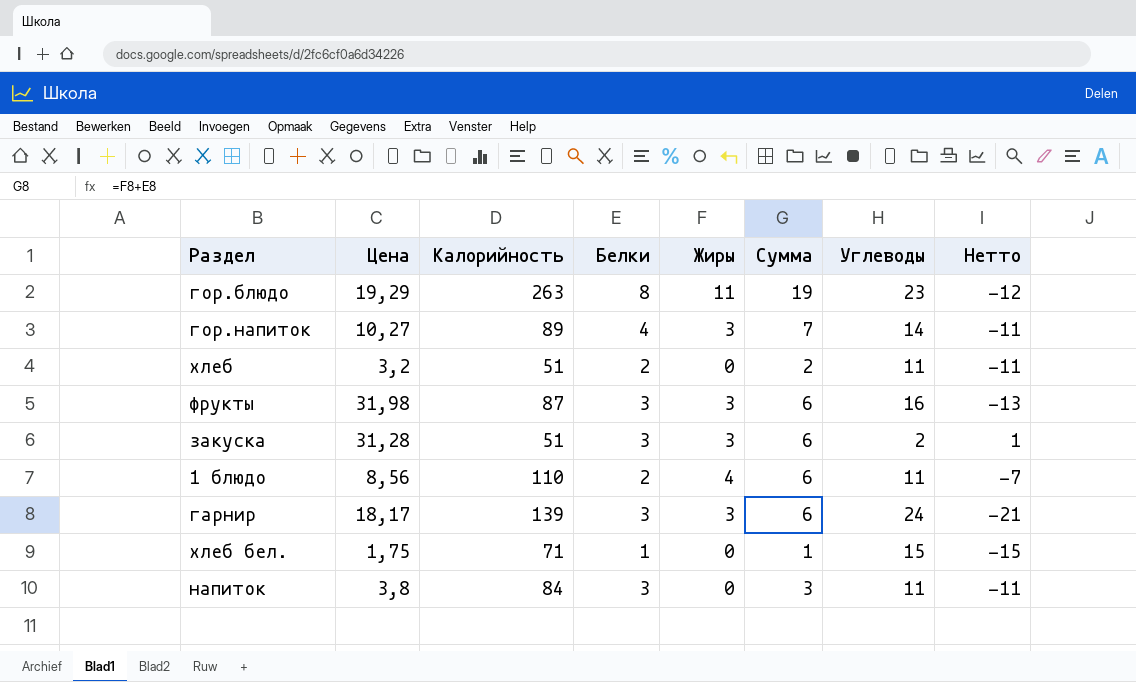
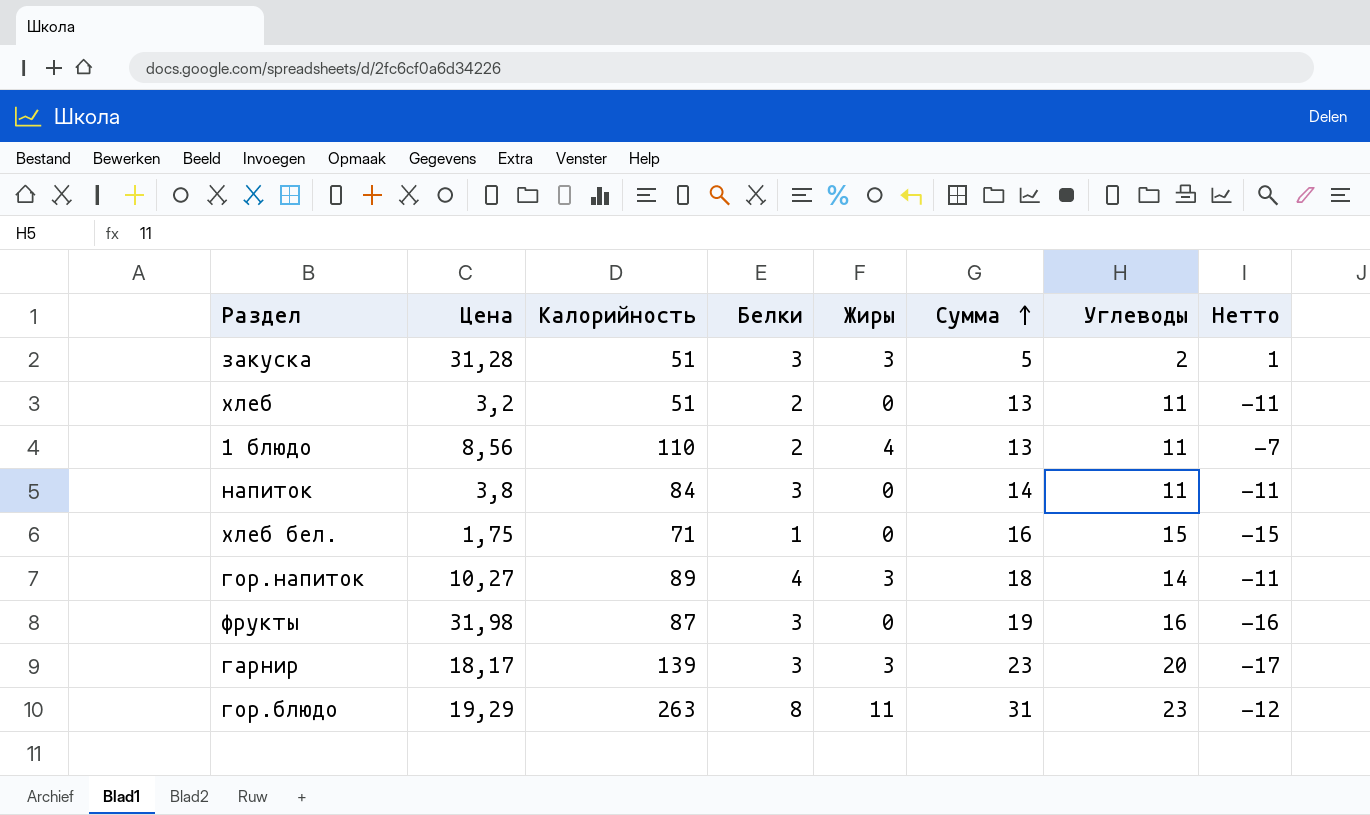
row order: none -> Сумма ascending
column Сумма | formula: [Белки] + [Жиры] -> [Белки] + [Углеводы]
фрукты | Жиры: 3 -> 0
фрукты | Нетто: -13 -> -16
гарнир | Углеводы: 24 -> 20
гарнир | Нетто: -21 -> -17

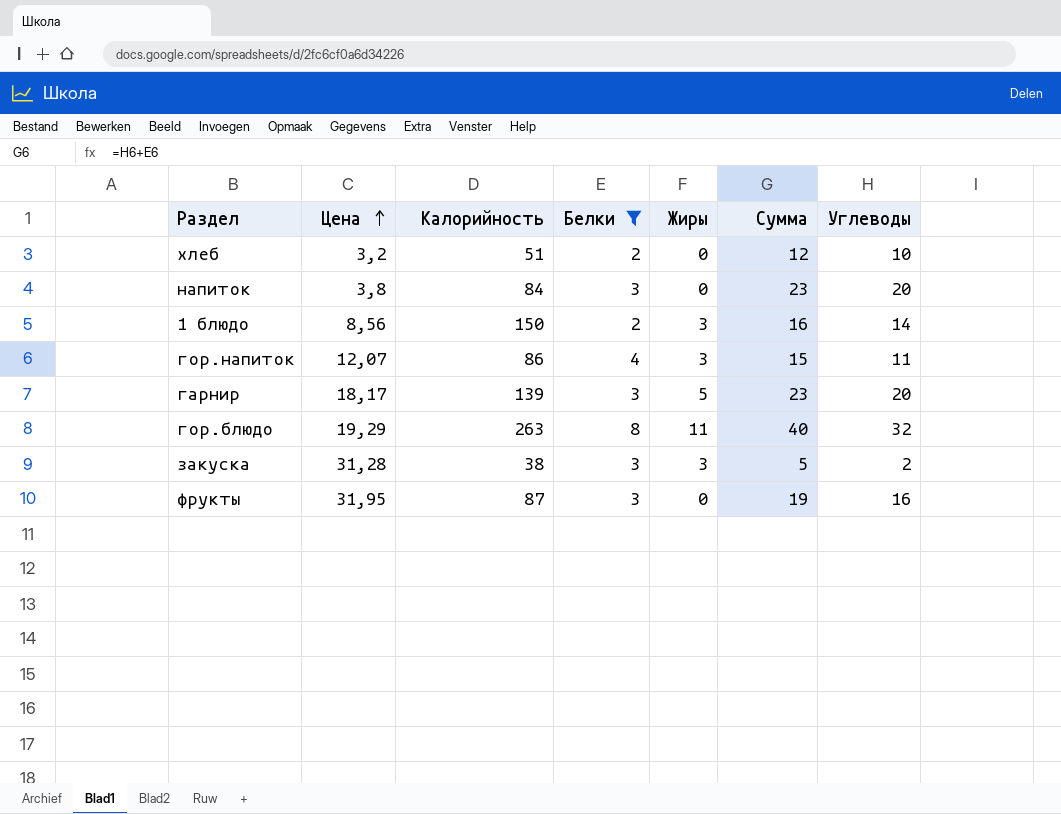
filter: none -> Белки != 1
row order: Сумма ascending -> Цена ascending
column Нетто | formula: [Жиры] - [Углеводы] -> none
хлеб | Сумма: 13 -> 12
хлеб | Углеводы: 11 -> 10
напиток | Сумма: 14 -> 23
напиток | Углеводы: 11 -> 20
1 блюдо | Калорийность: 110 -> 150
1 блюдо | Жиры: 4 -> 3
1 блюдо | Сумма: 13 -> 16
1 блюдо | Углеводы: 11 -> 14
гор.напиток | Цена: 10,27 -> 12,07
гор.напиток | Калорийность: 89 -> 86
гор.напиток | Сумма: 18 -> 15
гор.напиток | Углеводы: 14 -> 11
гарнир | Жиры: 3 -> 5
гор.блюдо | Сумма: 31 -> 40
гор.блюдо | Углеводы: 23 -> 32
закуска | Калорийность: 51 -> 38
фрукты | Цена: 31,98 -> 31,95

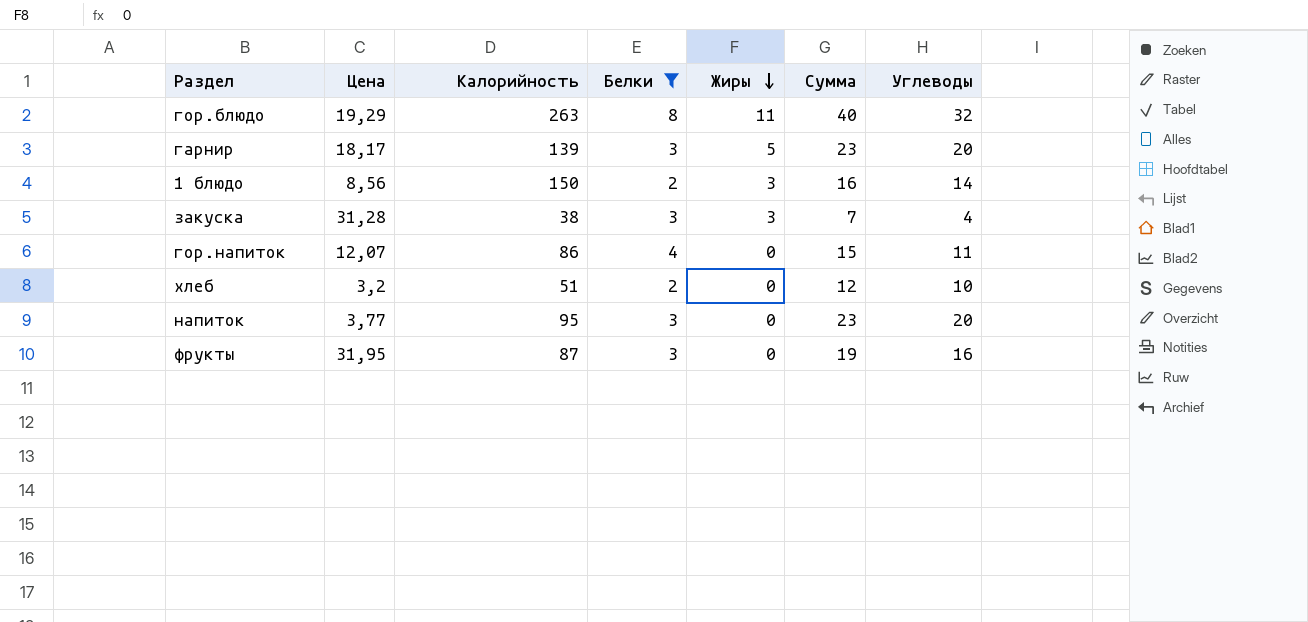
row order: Цена ascending -> Жиры descending
закуска | Сумма: 5 -> 7
закуска | Углеводы: 2 -> 4
гор.напиток | Жиры: 3 -> 0
напиток | Цена: 3,8 -> 3,77
напиток | Калорийность: 84 -> 95

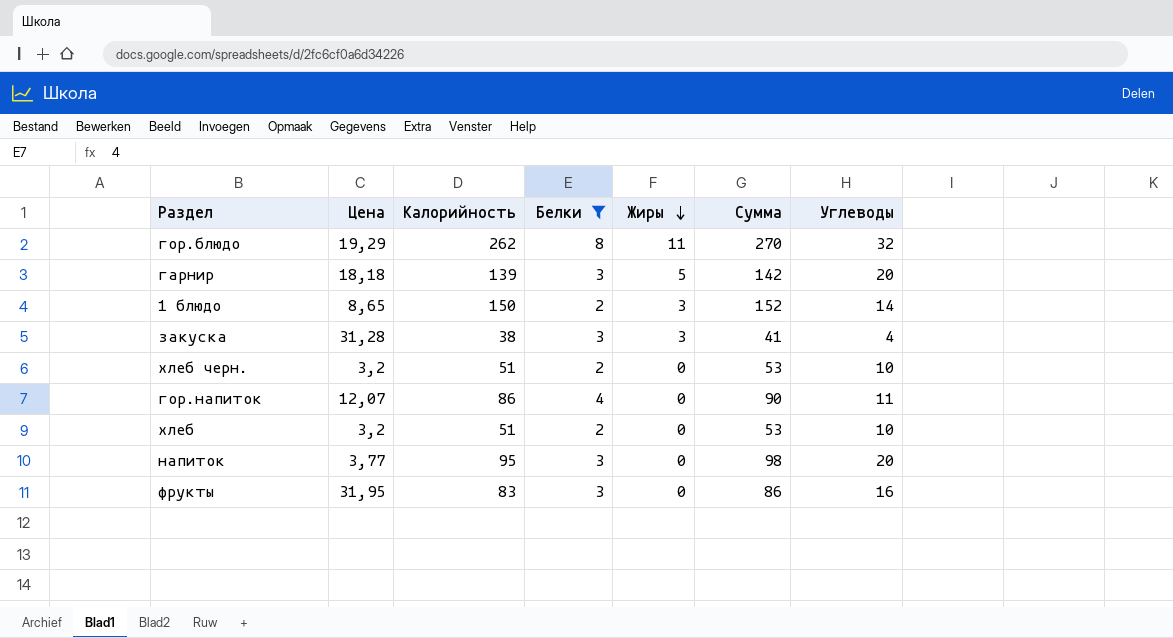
column Сумма | formula: [Белки] + [Углеводы] -> [Калорийность] + [Белки]
гор.блюдо | Калорийность: 263 -> 262
гарнир | Цена: 18,17 -> 18,18
1 блюдо | Цена: 8,56 -> 8,65
row хлеб черн.: none -> 3,2 | 51 | 2 | 0 | 53 | 10
фрукты | Калорийность: 87 -> 83

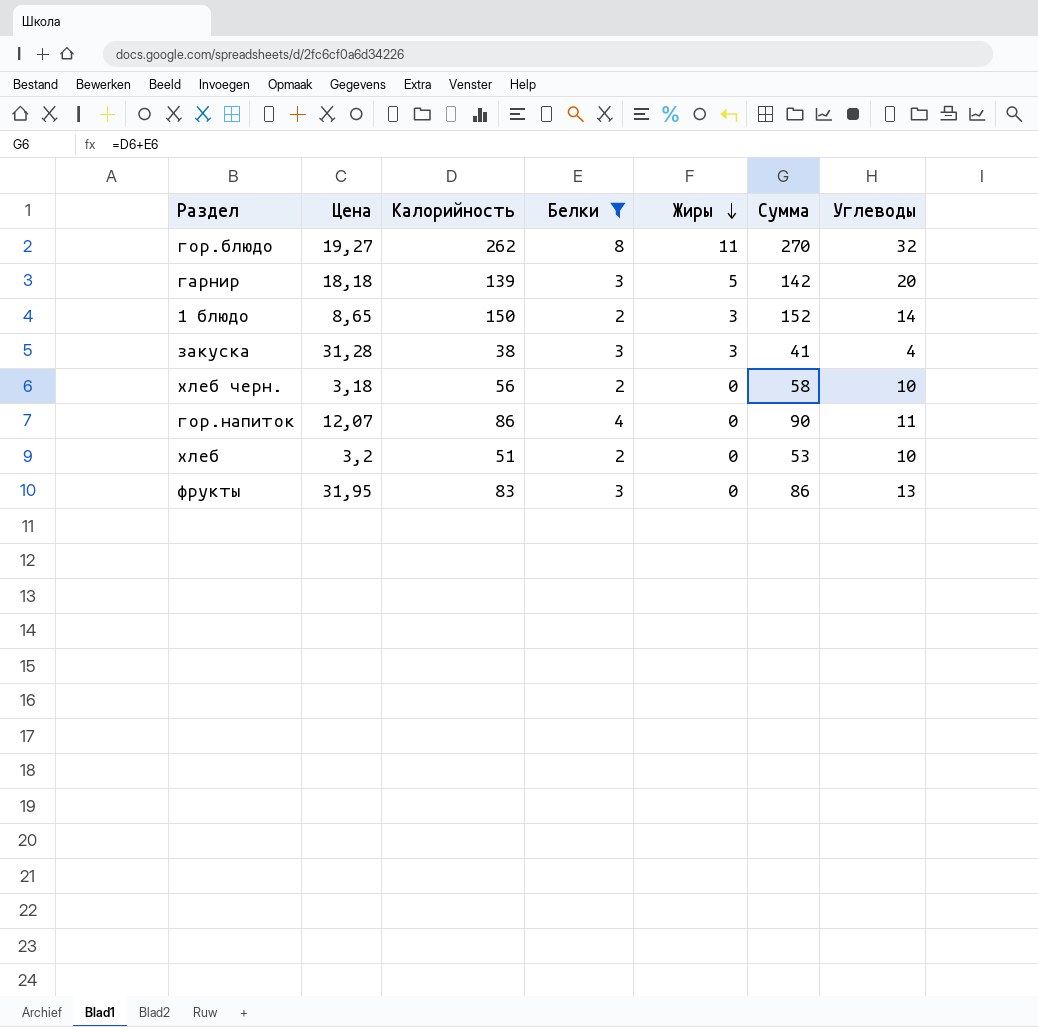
row напиток: 3,77 | 95 | 3 | 0 | 98 | 20 -> none
гор.блюдо | Цена: 19,29 -> 19,27
хлеб черн. | Цена: 3,2 -> 3,18
хлеб черн. | Калорийность: 51 -> 56
хлеб черн. | Сумма: 53 -> 58
фрукты | Углеводы: 16 -> 13

